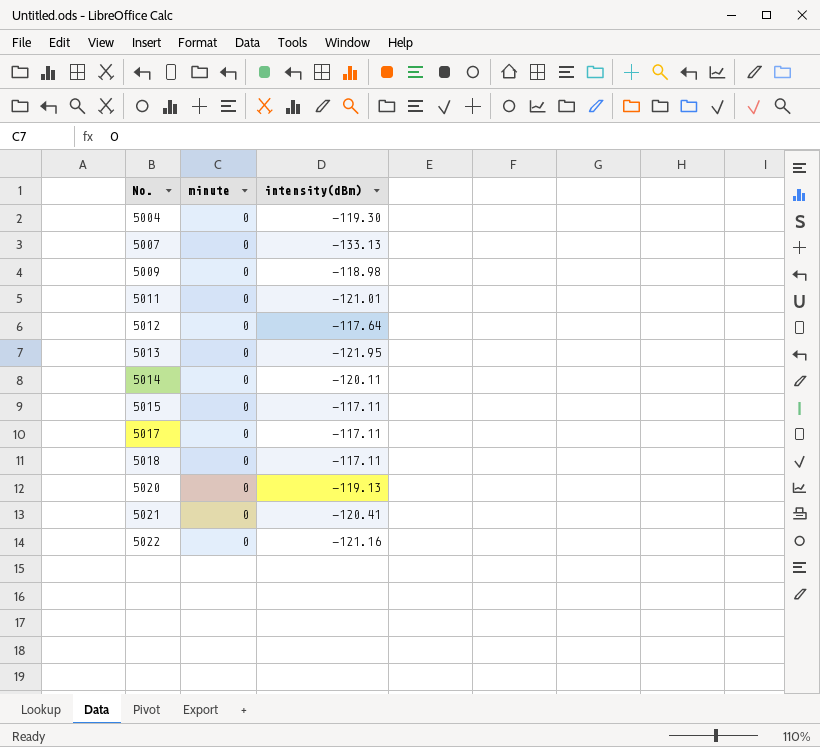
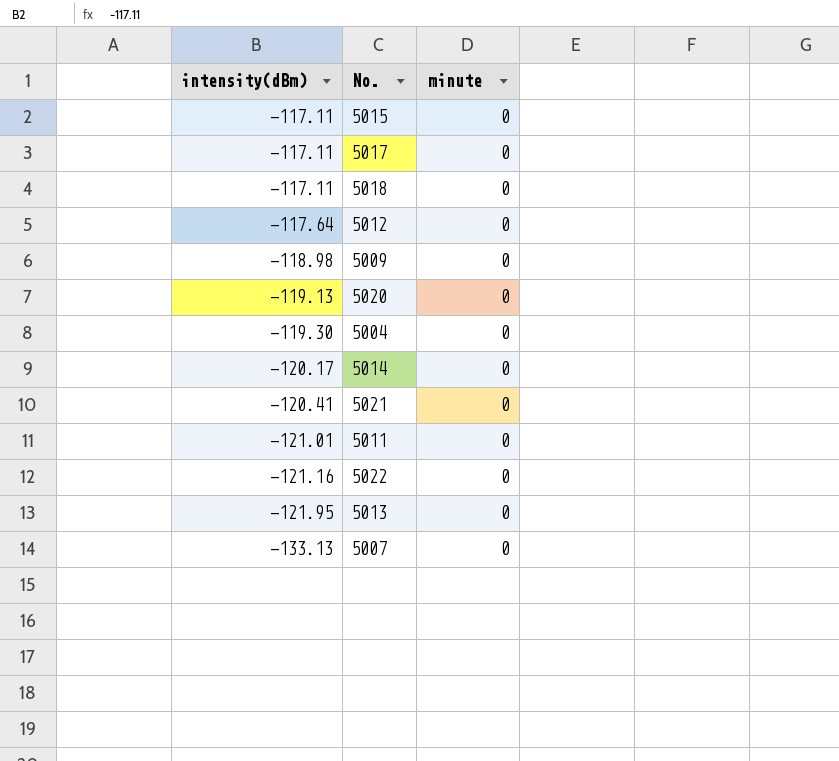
row order: No. ascending -> intensity(dBm) descending
column intensity(dBm) | position: 3 -> 1
5014 | intensity(dBm): -120.11 -> -120.17

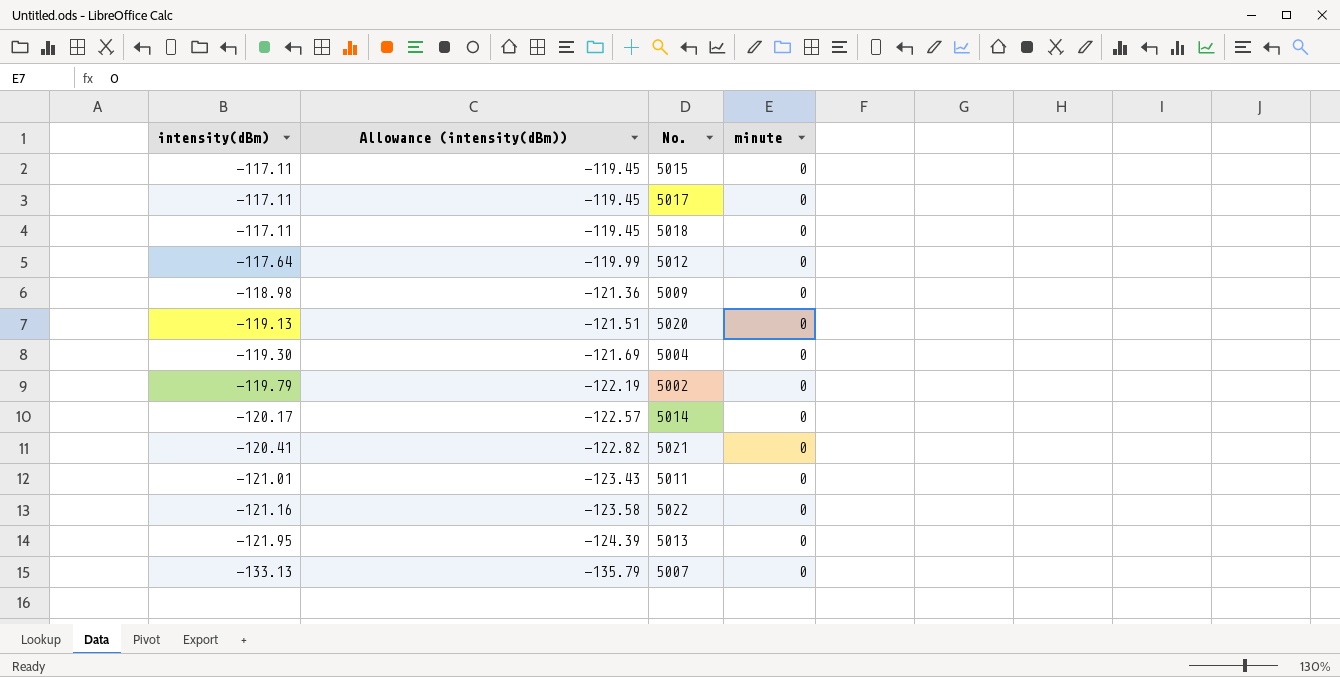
column Allowance (intensity(dBm)) | formula: none -> [intensity(dBm)] * 1.02
row 5002: none -> -119.79 | -122.19 | 0

